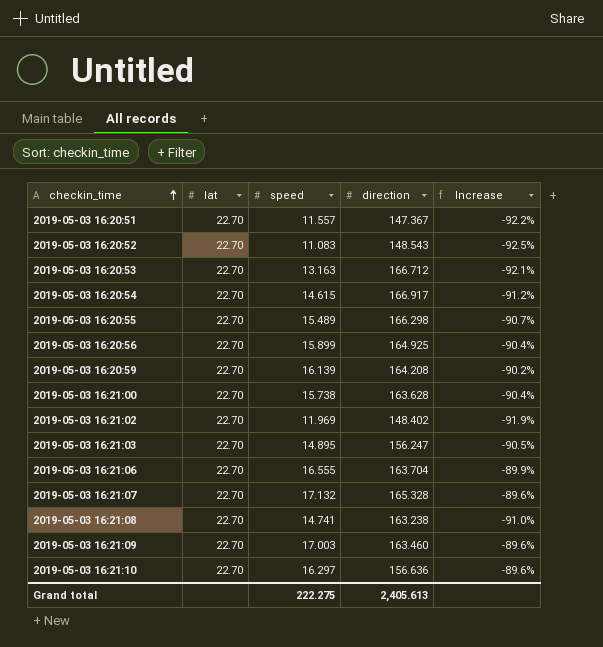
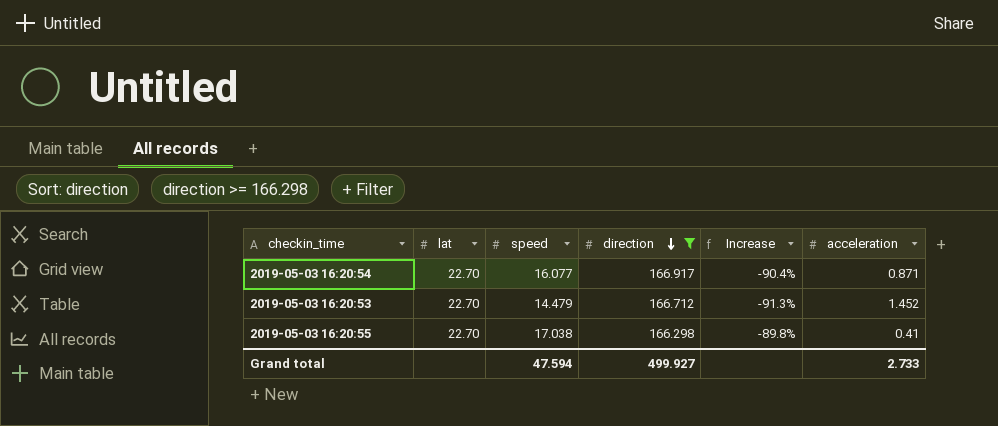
filter: none -> direction >= 166.298
row order: checkin_time ascending -> direction descending
column acceleration | position: none -> 6
2019-05-03 16:20:54 | speed: 14.615 -> 16.077
2019-05-03 16:20:54 | Increase: -91.2% -> -90.4%
2019-05-03 16:20:53 | speed: 13.163 -> 14.479
2019-05-03 16:20:53 | Increase: -92.1% -> -91.3%
2019-05-03 16:20:55 | speed: 15.489 -> 17.038
2019-05-03 16:20:55 | Increase: -90.7% -> -89.8%
Grand total | speed: 222.275 -> 47.594
Grand total | direction: 2,405.613 -> 499.927

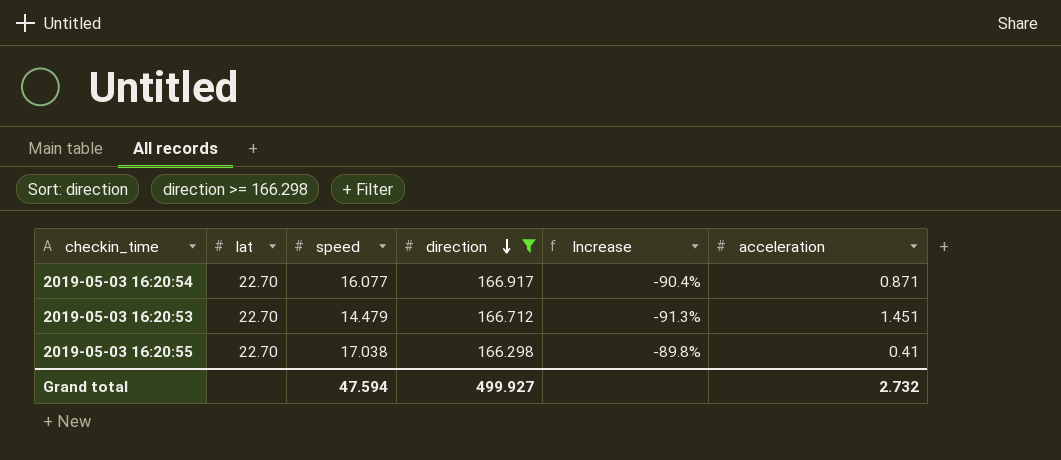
2019-05-03 16:20:53 | acceleration: 1.452 -> 1.451
Grand total | acceleration: 2.733 -> 2.732

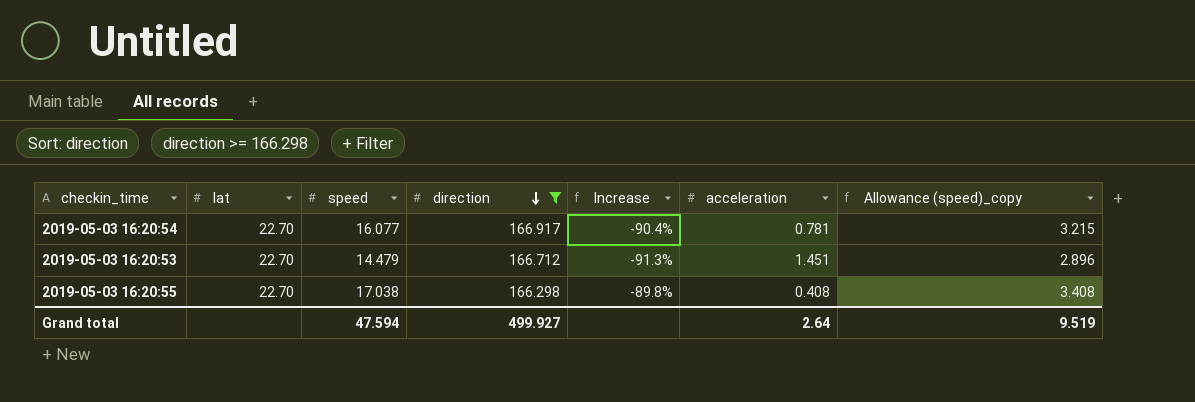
column Allowance (speed)_copy | formula: none -> [speed] * 0.2
2019-05-03 16:20:54 | acceleration: 0.871 -> 0.781
2019-05-03 16:20:55 | acceleration: 0.41 -> 0.408
Grand total | acceleration: 2.732 -> 2.64

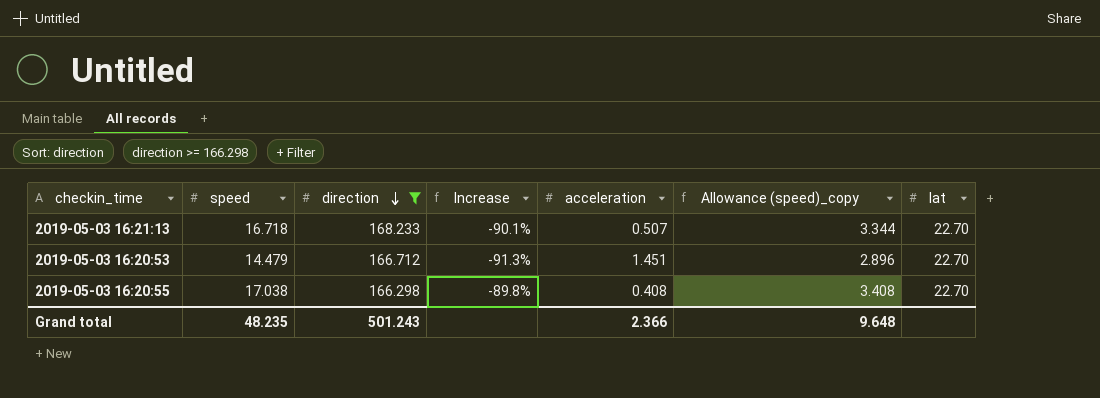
column lat | position: 2 -> 7
row 2019-05-03 16:20:54: 22.70 | 16.077 | 166.917 | -90.4% | 0.781 | 3.215 -> none
row 2019-05-03 16:21:13: none -> 16.718 | 168.233 | -90.1% | 0.507 | 3.344 | 22.70
Grand total | speed: 47.594 -> 48.235
Grand total | direction: 499.927 -> 501.243
Grand total | acceleration: 2.64 -> 2.366
Grand total | Allowance (speed)_copy: 9.519 -> 9.648

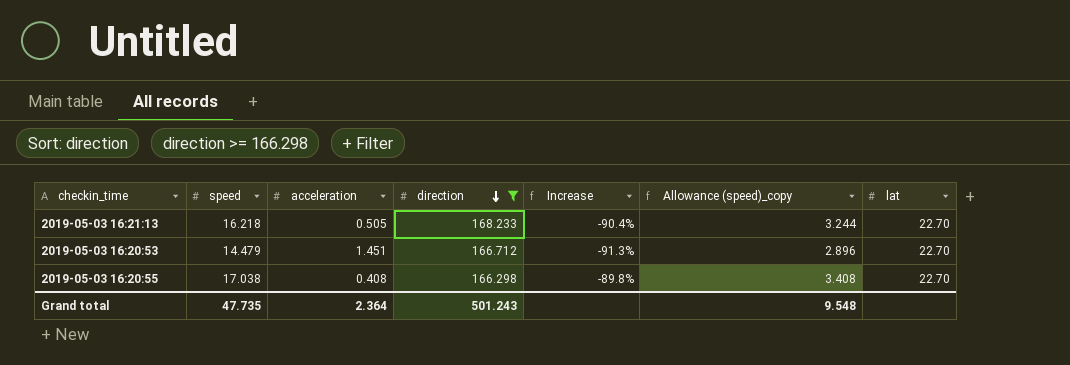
column acceleration | position: 5 -> 3
2019-05-03 16:21:13 | speed: 16.718 -> 16.218
2019-05-03 16:21:13 | acceleration: 0.507 -> 0.505
2019-05-03 16:21:13 | Increase: -90.1% -> -90.4%
2019-05-03 16:21:13 | Allowance (speed)_copy: 3.344 -> 3.244
Grand total | speed: 48.235 -> 47.735
Grand total | acceleration: 2.366 -> 2.364
Grand total | Allowance (speed)_copy: 9.648 -> 9.548

